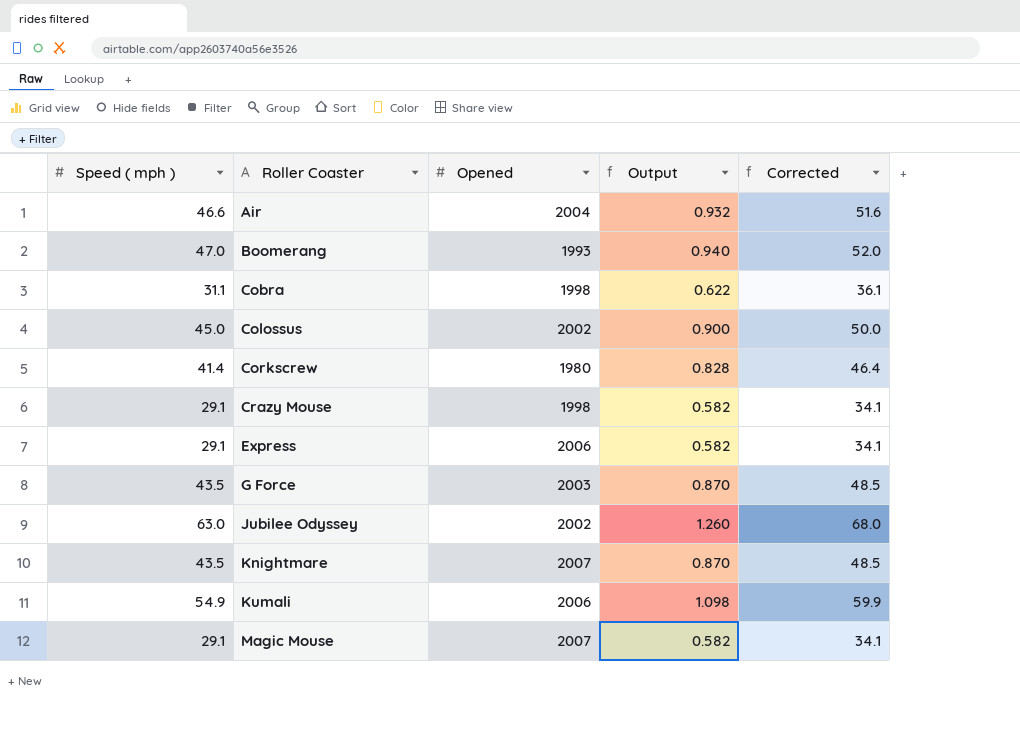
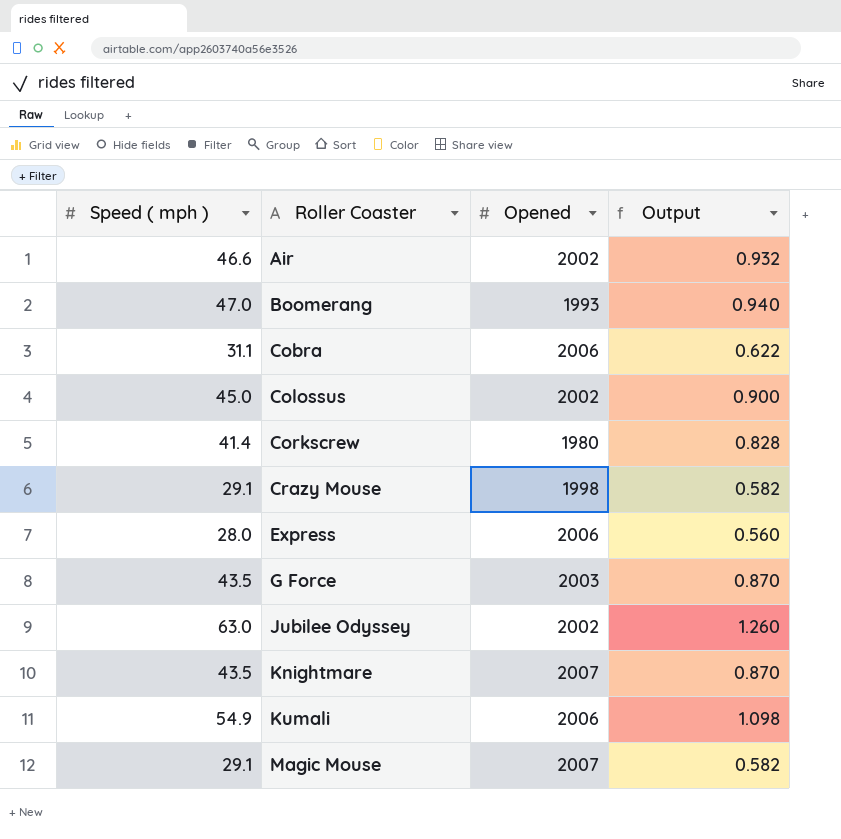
column Corrected | formula: [Speed ( mph )] + 5 -> none
Air | Opened: 2004 -> 2002
Cobra | Opened: 1998 -> 2006
Express | Speed ( mph ): 29.1 -> 28.0
Express | Output: 0.582 -> 0.560

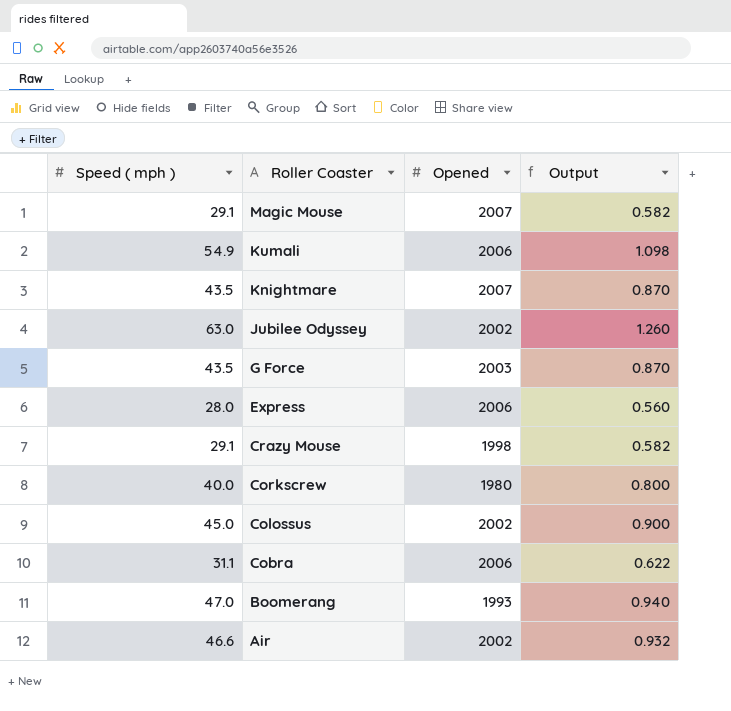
row order: Roller Coaster ascending -> Roller Coaster descending
Corkscrew | Speed ( mph ): 41.4 -> 40.0
Corkscrew | Output: 0.828 -> 0.800

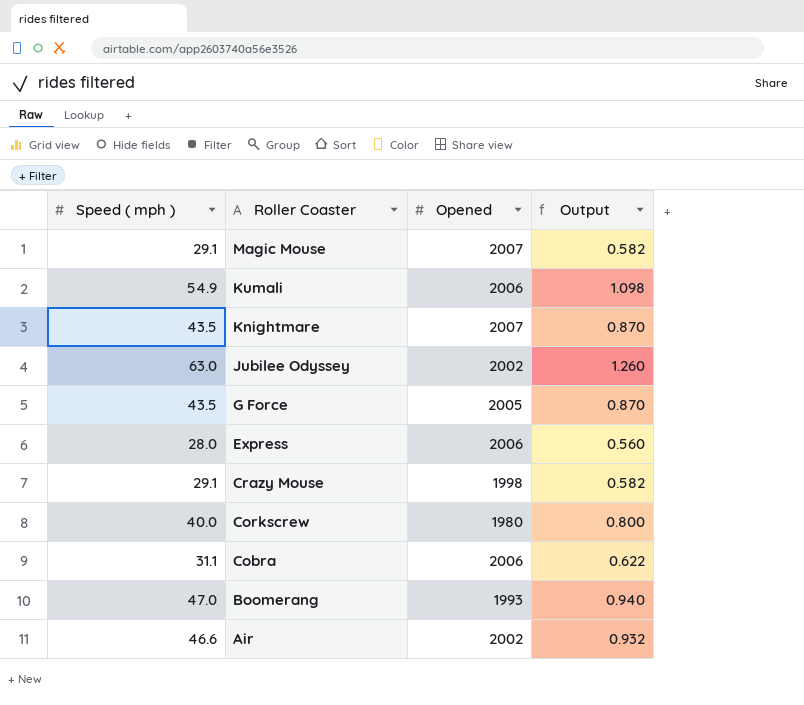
row Colossus: 45.0 | 2002 | 0.900 -> none
G Force | Opened: 2003 -> 2005

